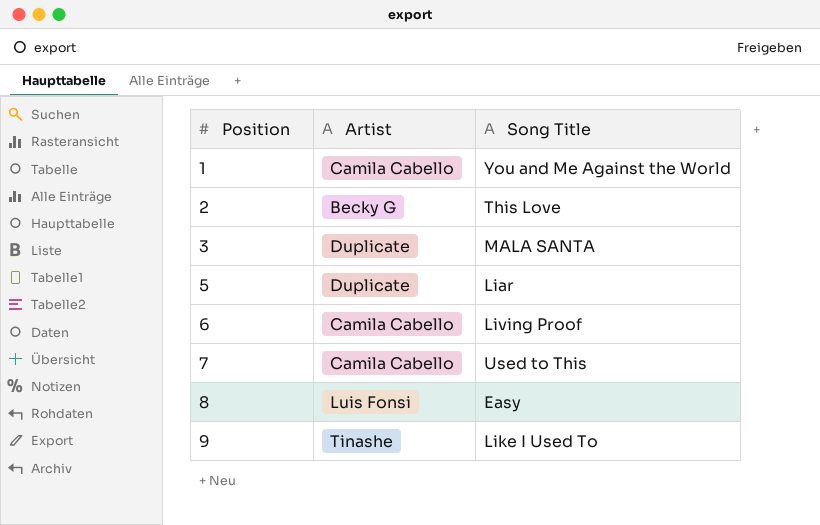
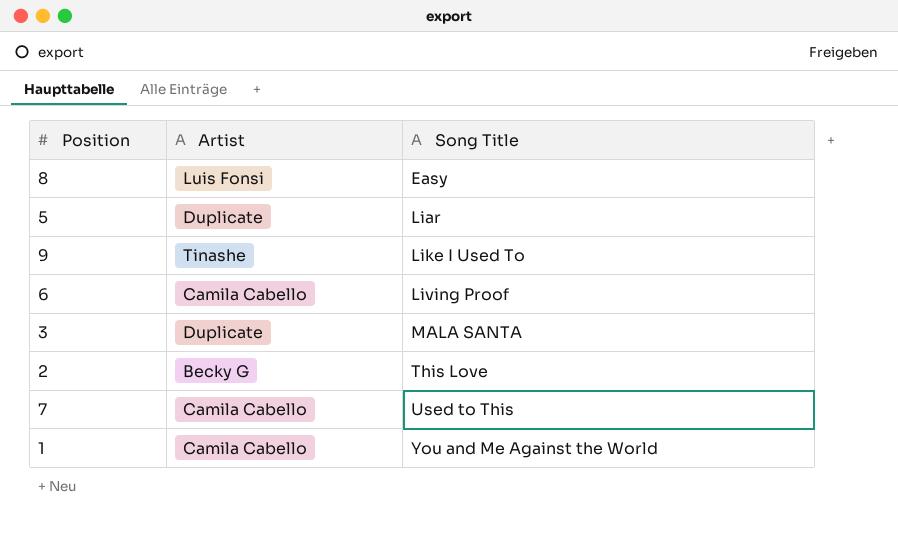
row order: Position ascending -> Song Title ascending

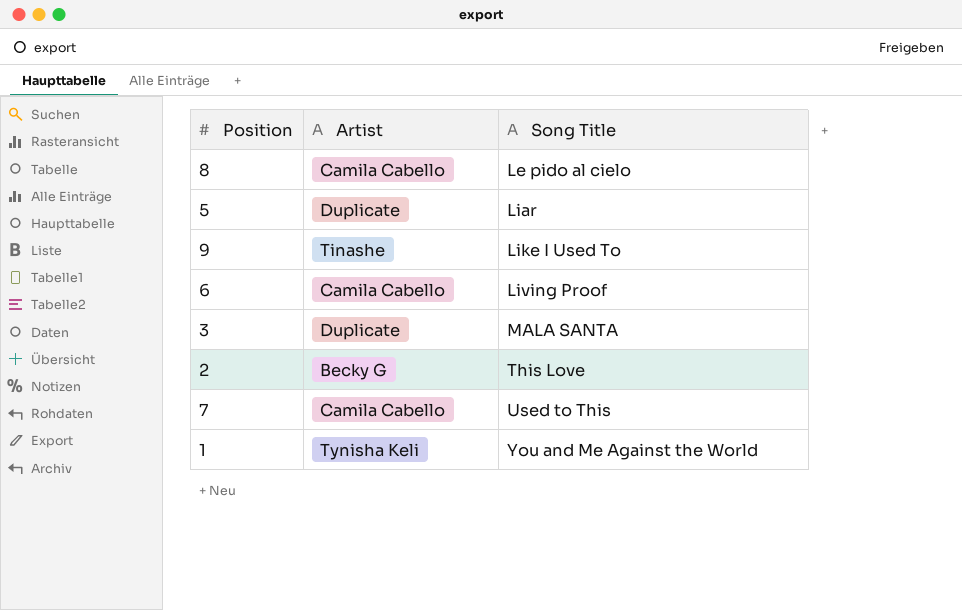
8 | Artist: Luis Fonsi -> Camila Cabello
8 | Song Title: Easy -> Le pido al cielo
1 | Artist: Camila Cabello -> Tynisha Keli

